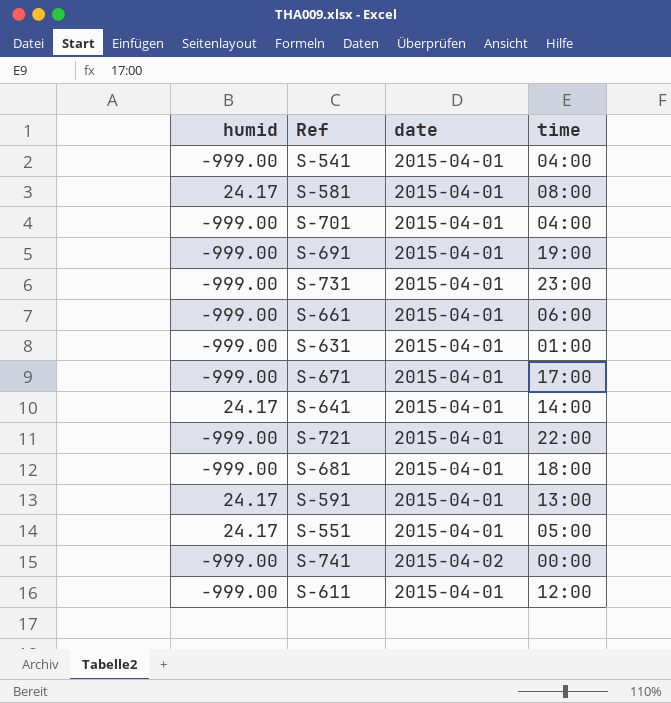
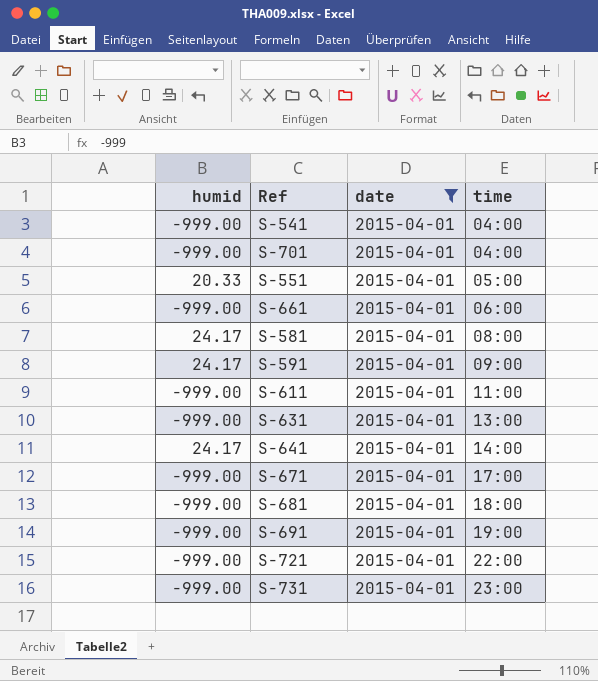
filter: none -> date = 2015-04-01
row order: none -> time ascending
S-551 | humid: 24.17 -> 20.33
S-591 | time: 13:00 -> 09:00
S-611 | time: 12:00 -> 11:00
S-631 | time: 01:00 -> 13:00

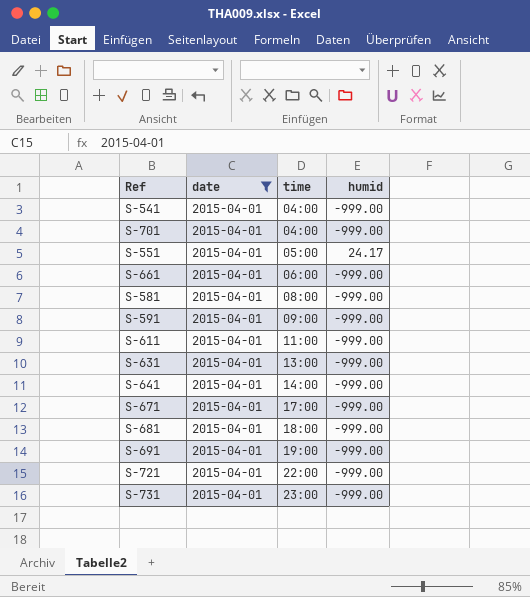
column humid | position: 1 -> 4
S-551 | humid: 20.33 -> 24.17
S-581 | humid: 24.17 -> -999.00
S-591 | humid: 24.17 -> -999.00
S-641 | humid: 24.17 -> -999.00

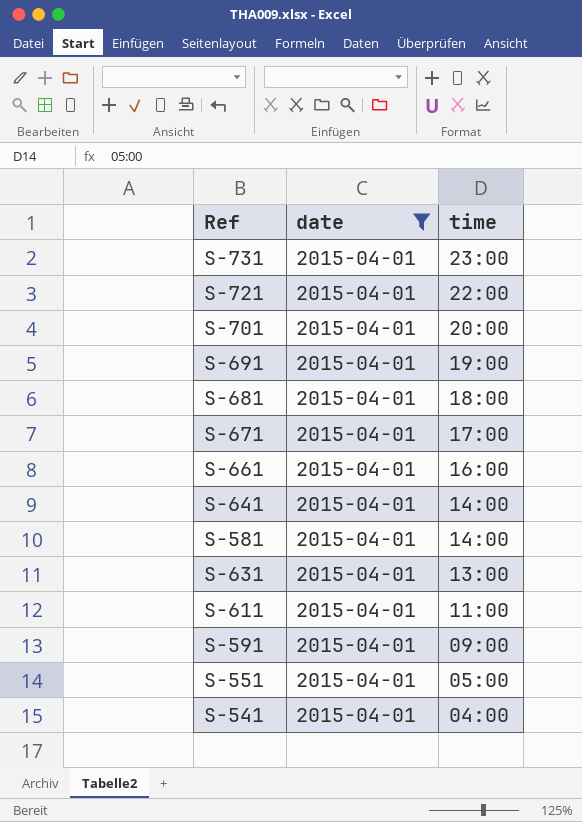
row order: time ascending -> time descending
column humid | position: 4 -> none
S-701 | time: 04:00 -> 20:00
S-661 | time: 06:00 -> 16:00
S-581 | time: 08:00 -> 14:00

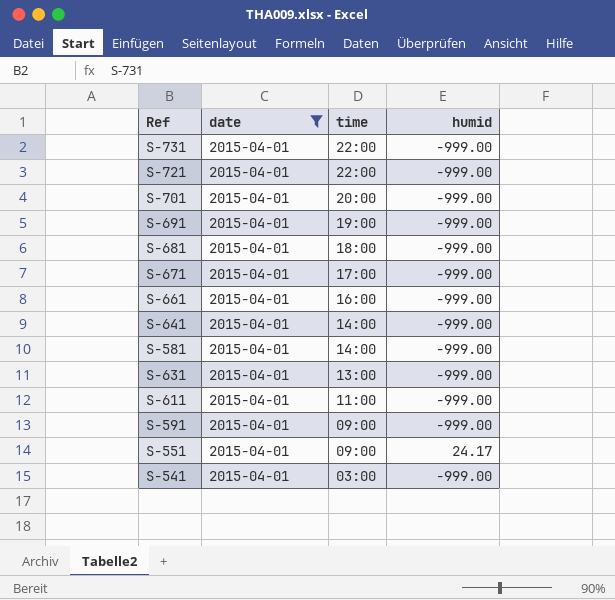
column humid | position: none -> 4
S-731 | time: 23:00 -> 22:00
S-551 | time: 05:00 -> 09:00
S-541 | time: 04:00 -> 03:00

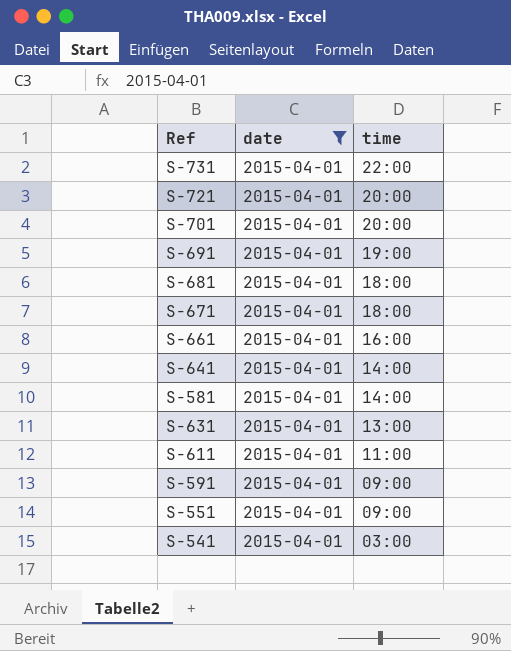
column humid | position: 4 -> none
S-721 | time: 22:00 -> 20:00
S-671 | time: 17:00 -> 18:00

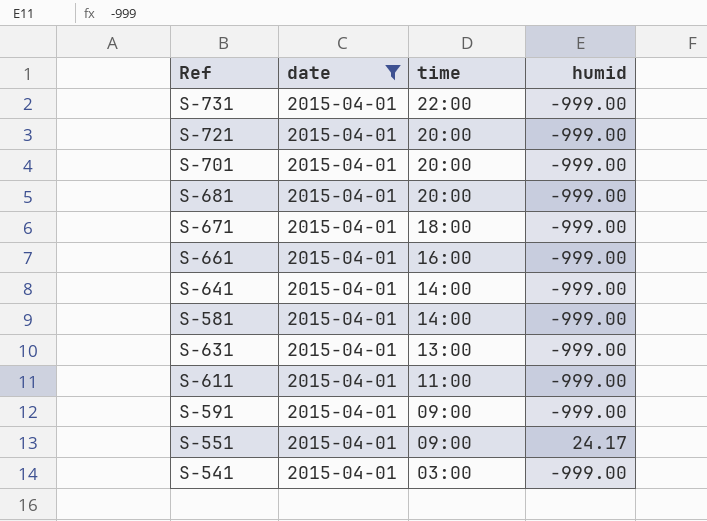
column humid | position: none -> 4
row S-691: 2015-04-01 | 19:00 -> none
S-681 | time: 18:00 -> 20:00

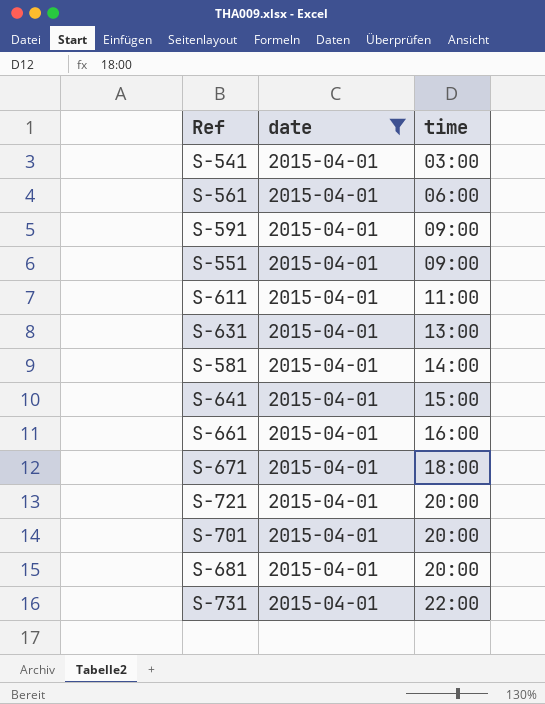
row order: time descending -> time ascending
column humid | position: 4 -> none
row S-561: none -> 2015-04-01 | 06:00
S-641 | time: 14:00 -> 15:00

